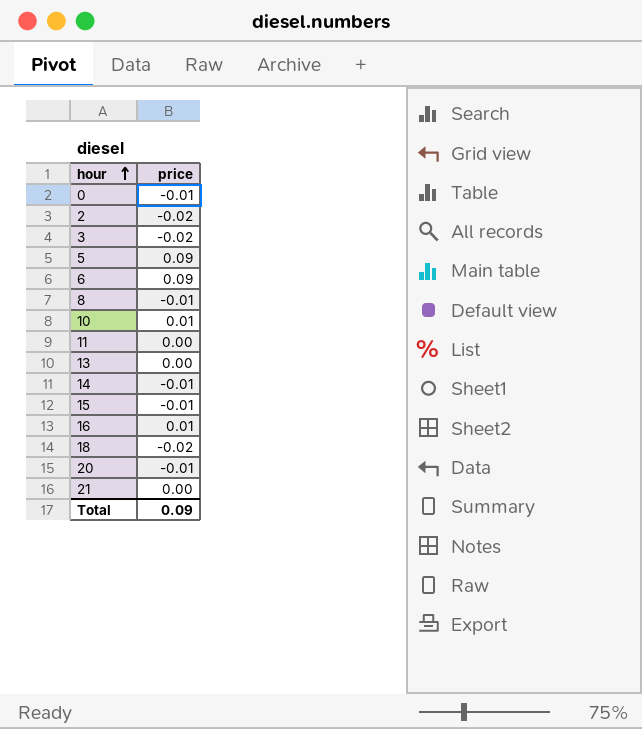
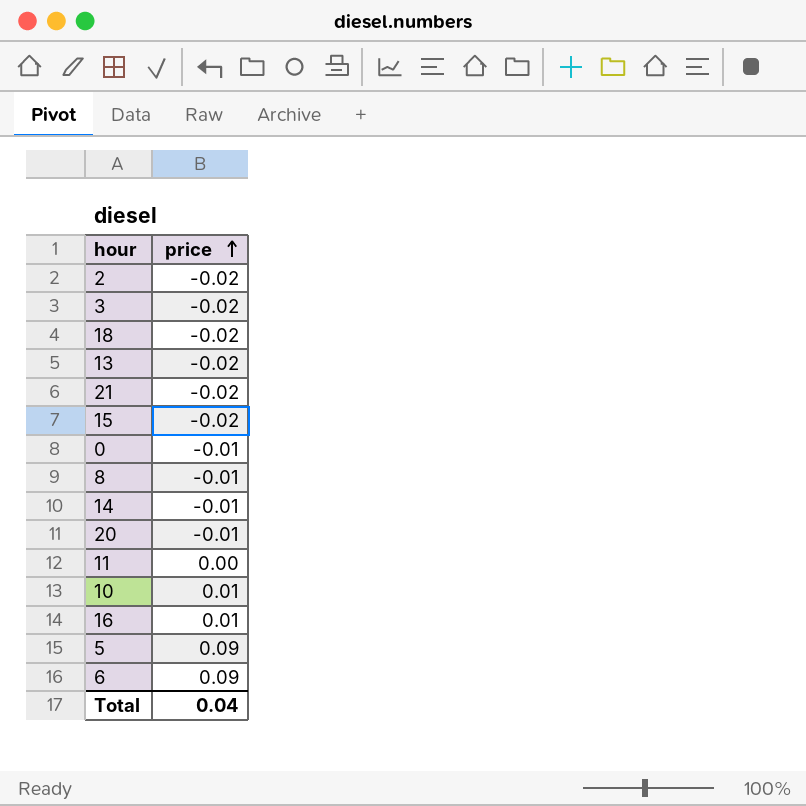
row order: hour ascending -> price ascending
13 | price: 0.00 -> -0.02
21 | price: 0.00 -> -0.02
15 | price: -0.01 -> -0.02
Total | price: 0.09 -> 0.04

